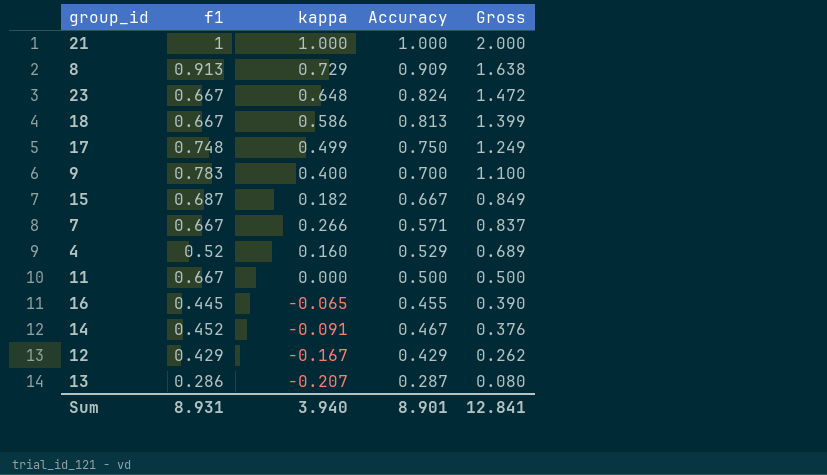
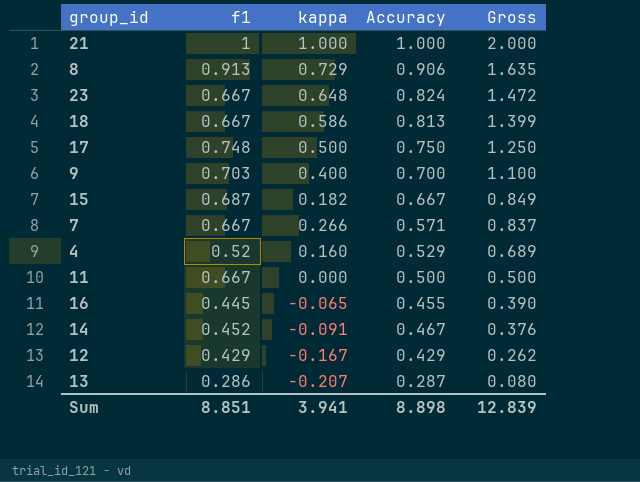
8 | Accuracy: 0.909 -> 0.906
8 | Gross: 1.638 -> 1.635
17 | kappa: 0.499 -> 0.500
17 | Gross: 1.249 -> 1.250
9 | f1: 0.783 -> 0.703
Sum | f1: 8.931 -> 8.851
Sum | kappa: 3.940 -> 3.941
Sum | Accuracy: 8.901 -> 8.898
Sum | Gross: 12.841 -> 12.839

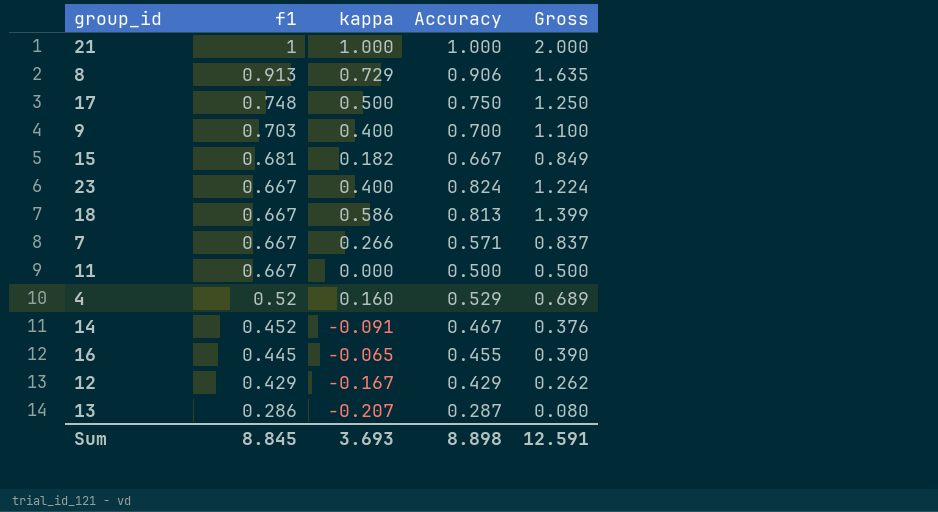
row order: Gross descending -> f1 descending
15 | f1: 0.687 -> 0.681
23 | kappa: 0.648 -> 0.400
23 | Gross: 1.472 -> 1.224
Sum | f1: 8.851 -> 8.845
Sum | kappa: 3.941 -> 3.693
Sum | Gross: 12.839 -> 12.591

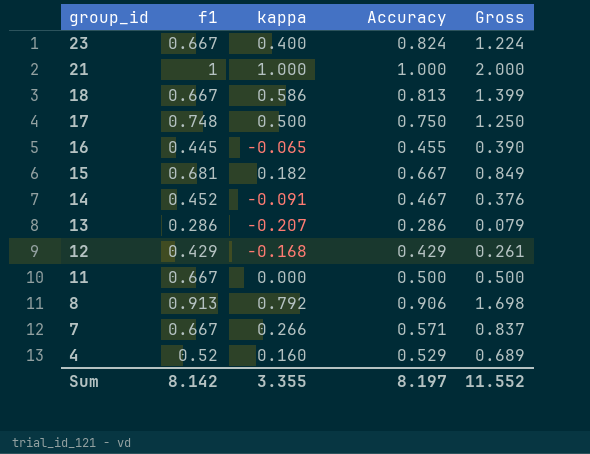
row order: f1 descending -> group_id descending
row 9: 0.703 | 0.400 | 0.700 | 1.100 -> none
13 | Accuracy: 0.287 -> 0.286
13 | Gross: 0.080 -> 0.079
12 | kappa: -0.167 -> -0.168
12 | Gross: 0.262 -> 0.261
8 | kappa: 0.729 -> 0.792
8 | Gross: 1.635 -> 1.698
Sum | f1: 8.845 -> 8.142
Sum | kappa: 3.693 -> 3.355
Sum | Accuracy: 8.898 -> 8.197
Sum | Gross: 12.591 -> 11.552

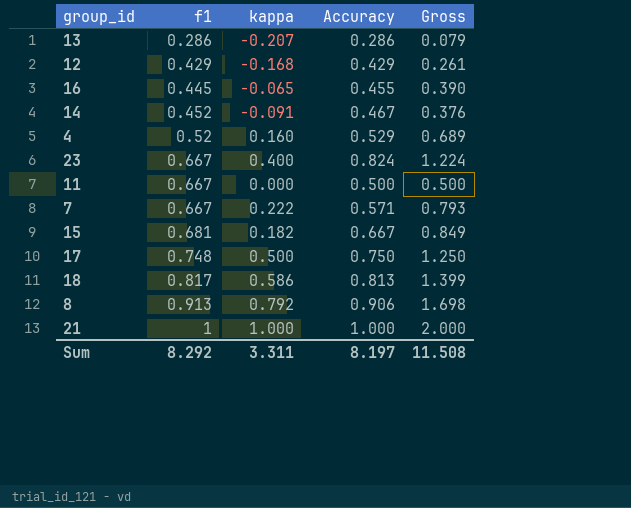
row order: group_id descending -> f1 ascending
7 | kappa: 0.266 -> 0.222
7 | Gross: 0.837 -> 0.793
18 | f1: 0.667 -> 0.817
Sum | f1: 8.142 -> 8.292
Sum | kappa: 3.355 -> 3.311
Sum | Gross: 11.552 -> 11.508

